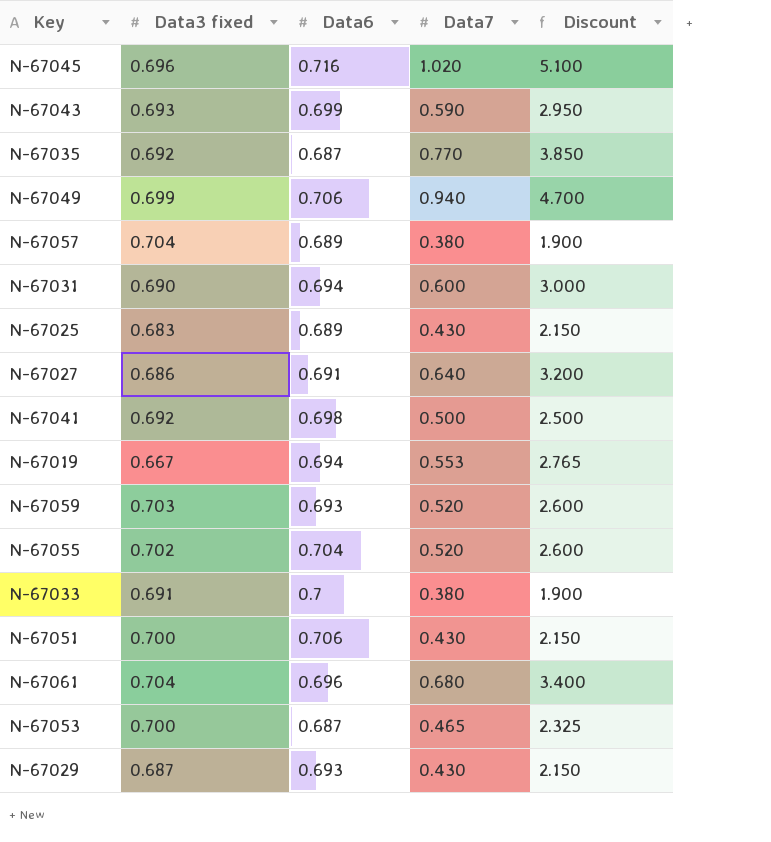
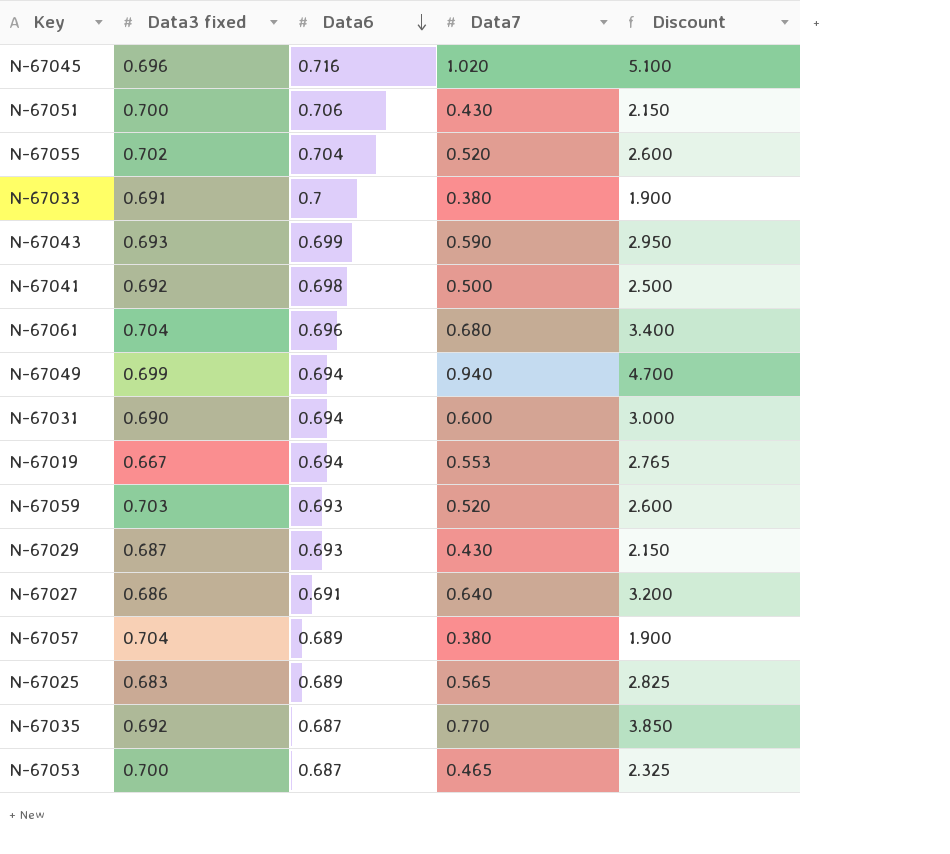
row order: none -> Data6 descending
N-67049 | Data6: 0.706 -> 0.694
N-67025 | Data7: 0.430 -> 0.565
N-67025 | Discount: 2.150 -> 2.825

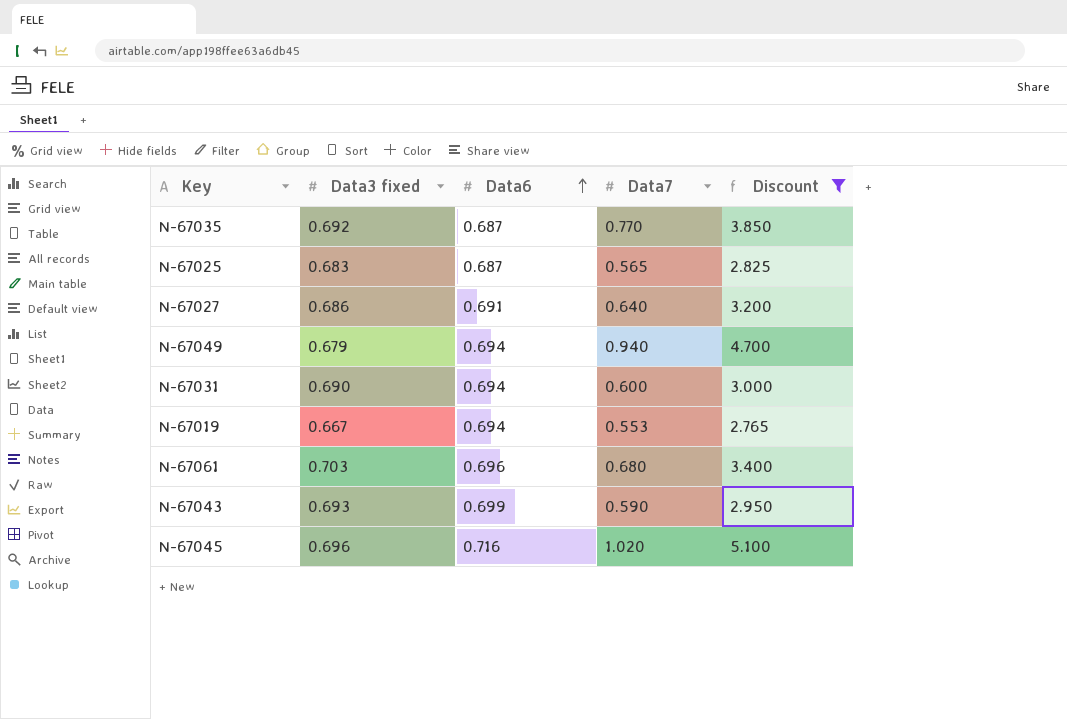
filter: none -> Discount >= 2.765
row order: Data6 descending -> Data6 ascending
N-67025 | Data6: 0.689 -> 0.687
N-67049 | Data3 fixed: 0.699 -> 0.679
N-67061 | Data3 fixed: 0.704 -> 0.703

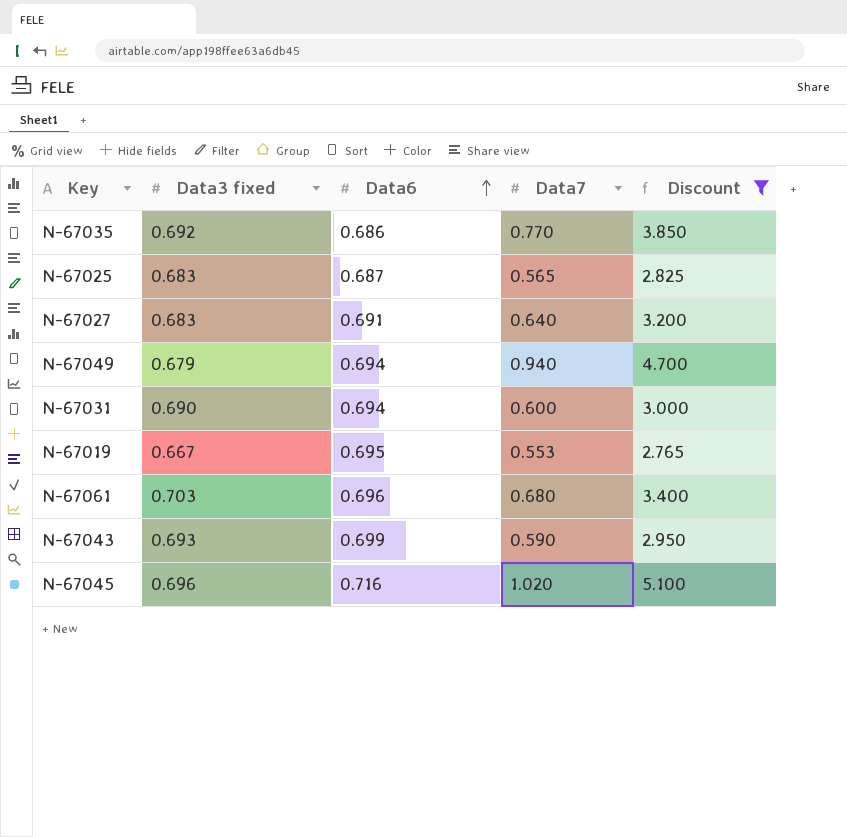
N-67035 | Data6: 0.687 -> 0.686
N-67027 | Data3 fixed: 0.686 -> 0.683
N-67019 | Data6: 0.694 -> 0.695

